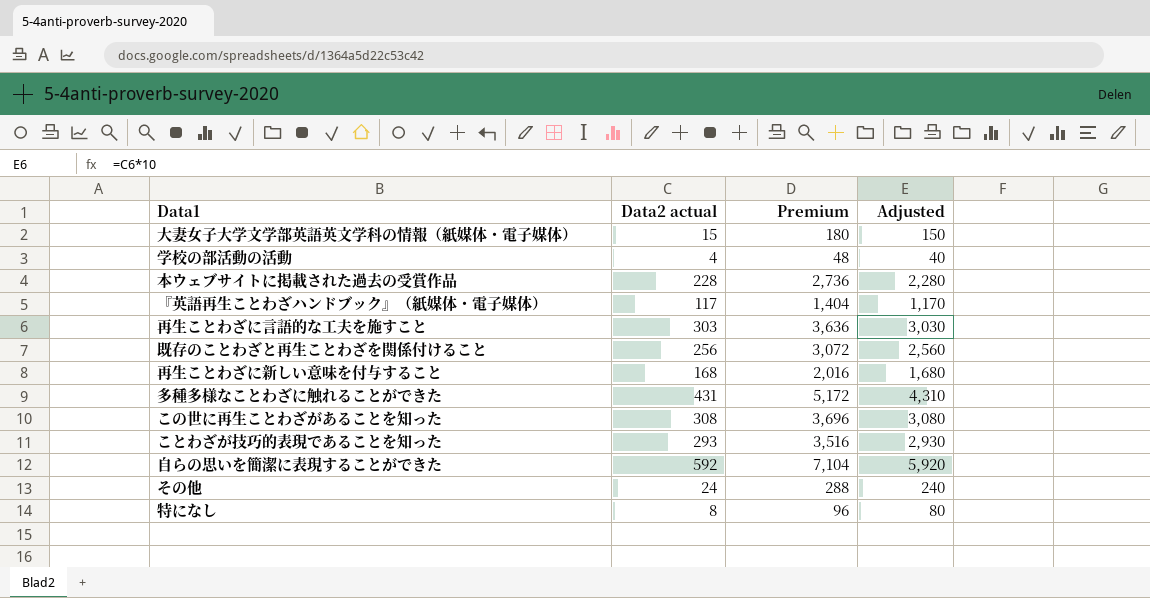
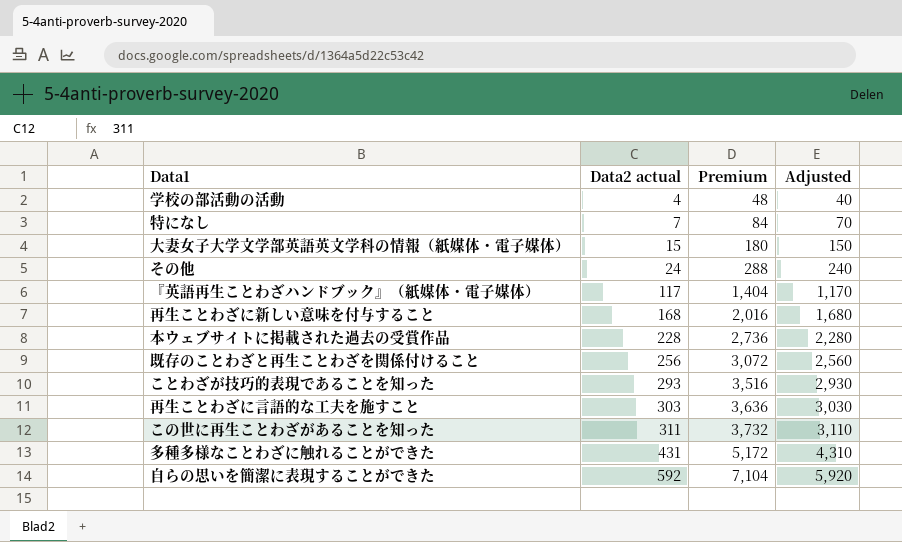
row order: none -> Data2 actual ascending
特になし | Data2 actual: 8 -> 7
特になし | Premium: 96 -> 84
特になし | Adjusted: 80 -> 70
この世に再生ことわざがあることを知った | Data2 actual: 308 -> 311
この世に再生ことわざがあることを知った | Premium: 3,696 -> 3,732
この世に再生ことわざがあることを知った | Adjusted: 3,080 -> 3,110

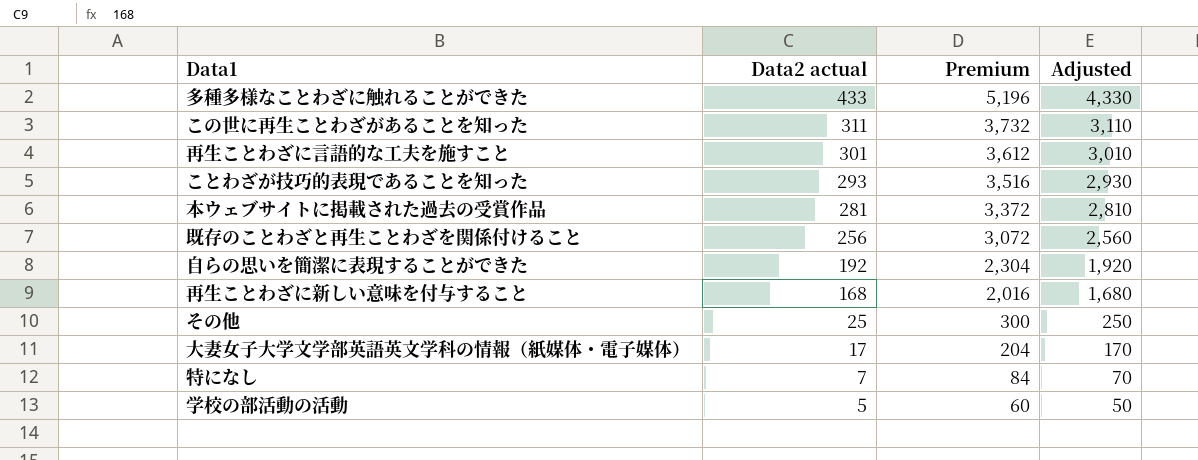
row order: Data2 actual ascending -> Data2 actual descending
row 『英語再生ことわざハンドブック』（紙媒体・電子媒体）: 117 | 1,404 | 1,170 -> none
多種多様なことわざに触れることができた | Data2 actual: 431 -> 433
多種多様なことわざに触れることができた | Premium: 5,172 -> 5,196
多種多様なことわざに触れることができた | Adjusted: 4,310 -> 4,330
再生ことわざに言語的な工夫を施すこと | Data2 actual: 303 -> 301
再生ことわざに言語的な工夫を施すこと | Premium: 3,636 -> 3,612
再生ことわざに言語的な工夫を施すこと | Adjusted: 3,030 -> 3,010
本ウェブサイトに掲載された過去の受賞作品 | Data2 actual: 228 -> 281
本ウェブサイトに掲載された過去の受賞作品 | Premium: 2,736 -> 3,372
本ウェブサイトに掲載された過去の受賞作品 | Adjusted: 2,280 -> 2,810
自らの思いを簡潔に表現することができた | Data2 actual: 592 -> 192
自らの思いを簡潔に表現することができた | Premium: 7,104 -> 2,304
自らの思いを簡潔に表現することができた | Adjusted: 5,920 -> 1,920
その他 | Data2 actual: 24 -> 25
その他 | Premium: 288 -> 300
その他 | Adjusted: 240 -> 250
大妻女子大学文学部英語英文学科の情報（紙媒体・電子媒体） | Data2 actual: 15 -> 17
大妻女子大学文学部英語英文学科の情報（紙媒体・電子媒体） | Premium: 180 -> 204
大妻女子大学文学部英語英文学科の情報（紙媒体・電子媒体） | Adjusted: 150 -> 170
学校の部活動の活動 | Data2 actual: 4 -> 5
学校の部活動の活動 | Premium: 48 -> 60
学校の部活動の活動 | Adjusted: 40 -> 50

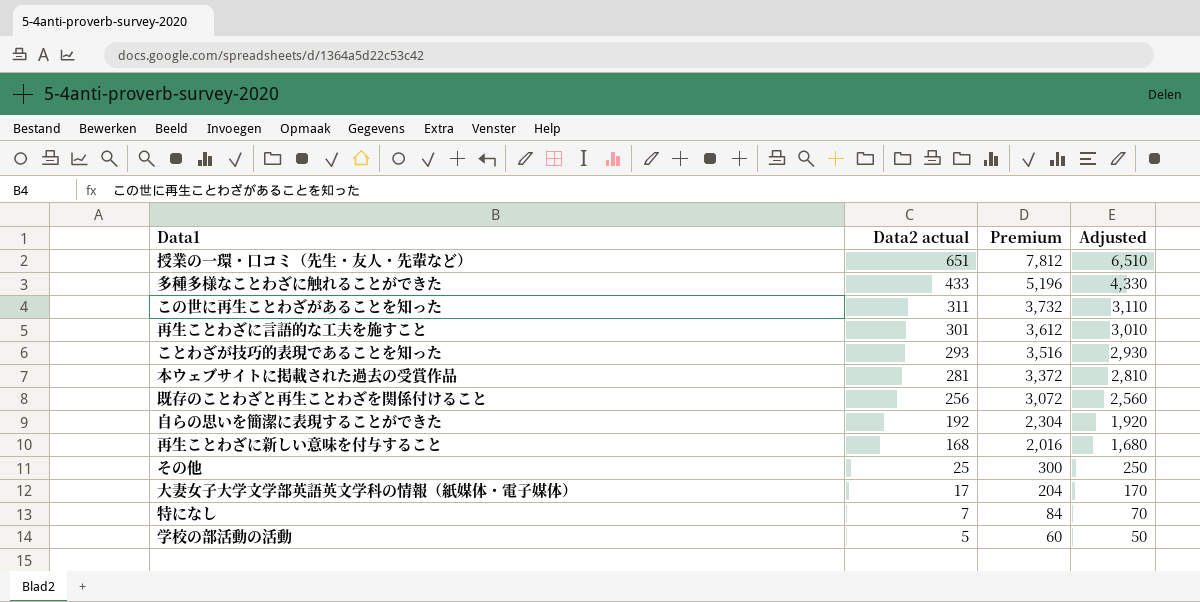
row 授業の一環・口コミ（先生・友人・先輩など）: none -> 651 | 7,812 | 6,510

